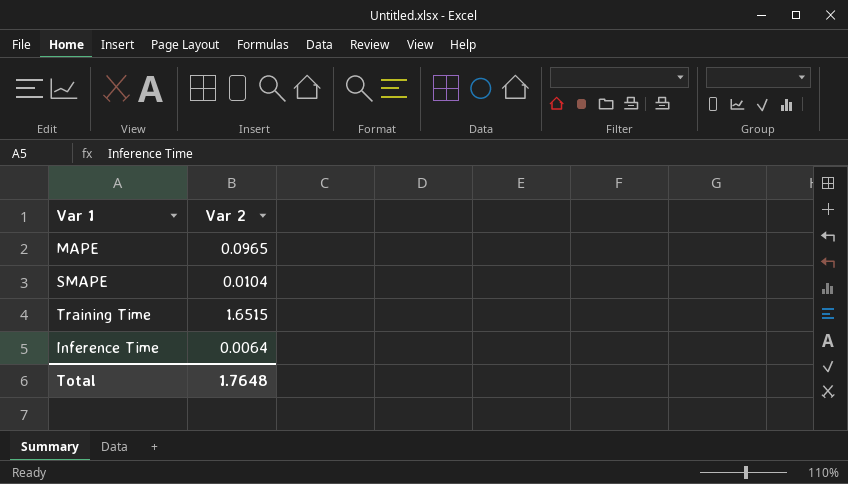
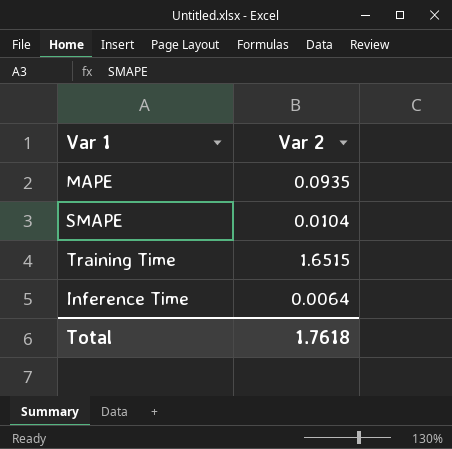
MAPE | Var 2: 0.0965 -> 0.0935
Total | Var 2: 1.7648 -> 1.7618

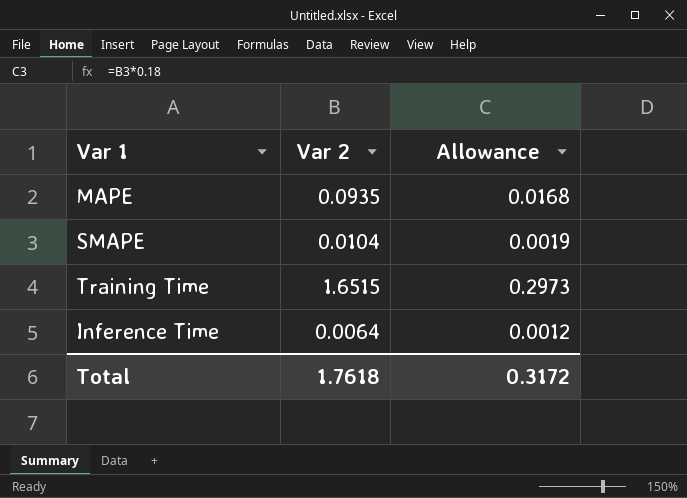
column Allowance | formula: none -> [Var 2] * 0.18

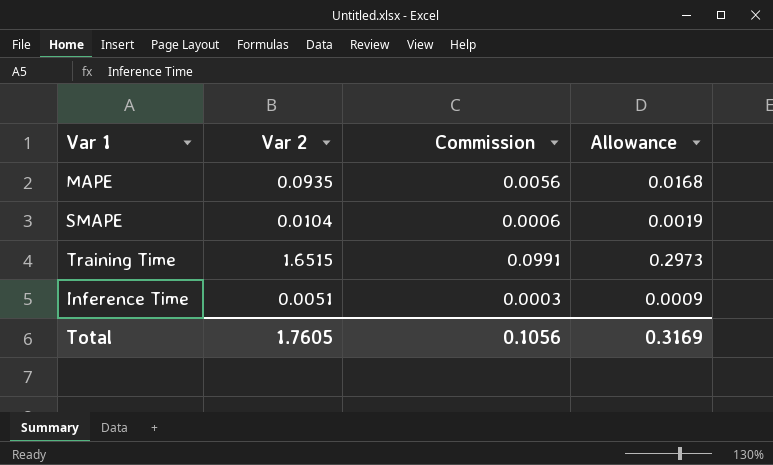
column Commission | formula: none -> [Var 2] * 0.06
Inference Time | Var 2: 0.0064 -> 0.0051
Inference Time | Allowance: 0.0012 -> 0.0009
Total | Var 2: 1.7618 -> 1.7605
Total | Allowance: 0.3172 -> 0.3169

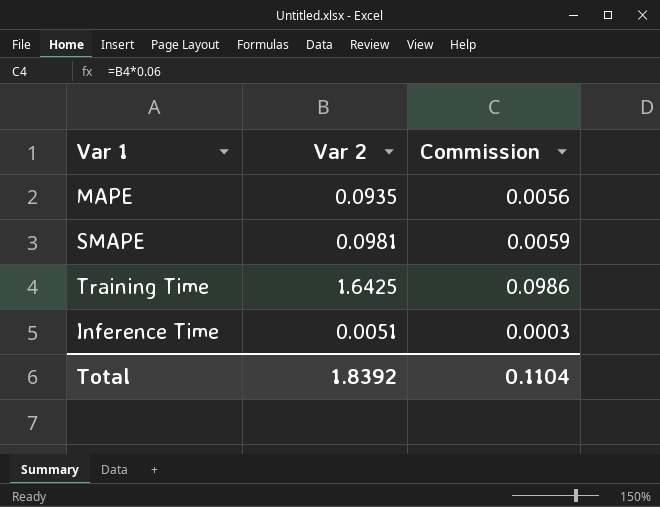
column Allowance | formula: [Var 2] * 0.18 -> none
SMAPE | Var 2: 0.0104 -> 0.0981
SMAPE | Commission: 0.0006 -> 0.0059
Training Time | Var 2: 1.6515 -> 1.6425
Training Time | Commission: 0.0991 -> 0.0986
Total | Var 2: 1.7605 -> 1.8392
Total | Commission: 0.1056 -> 0.1104

